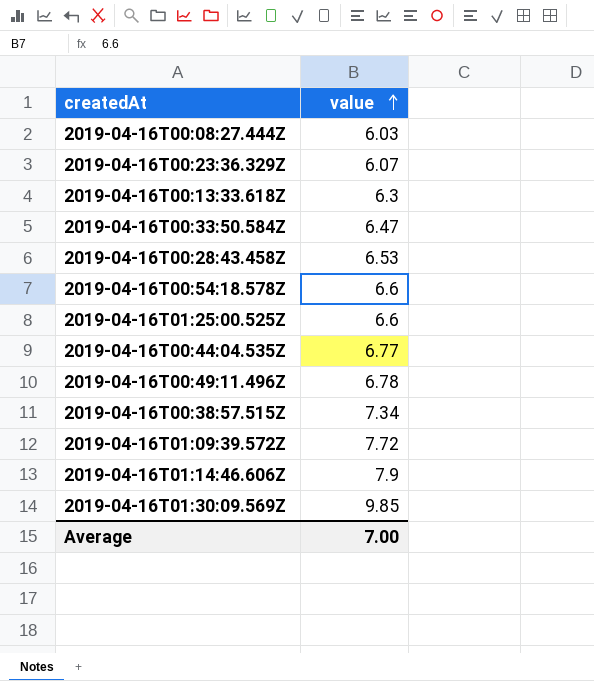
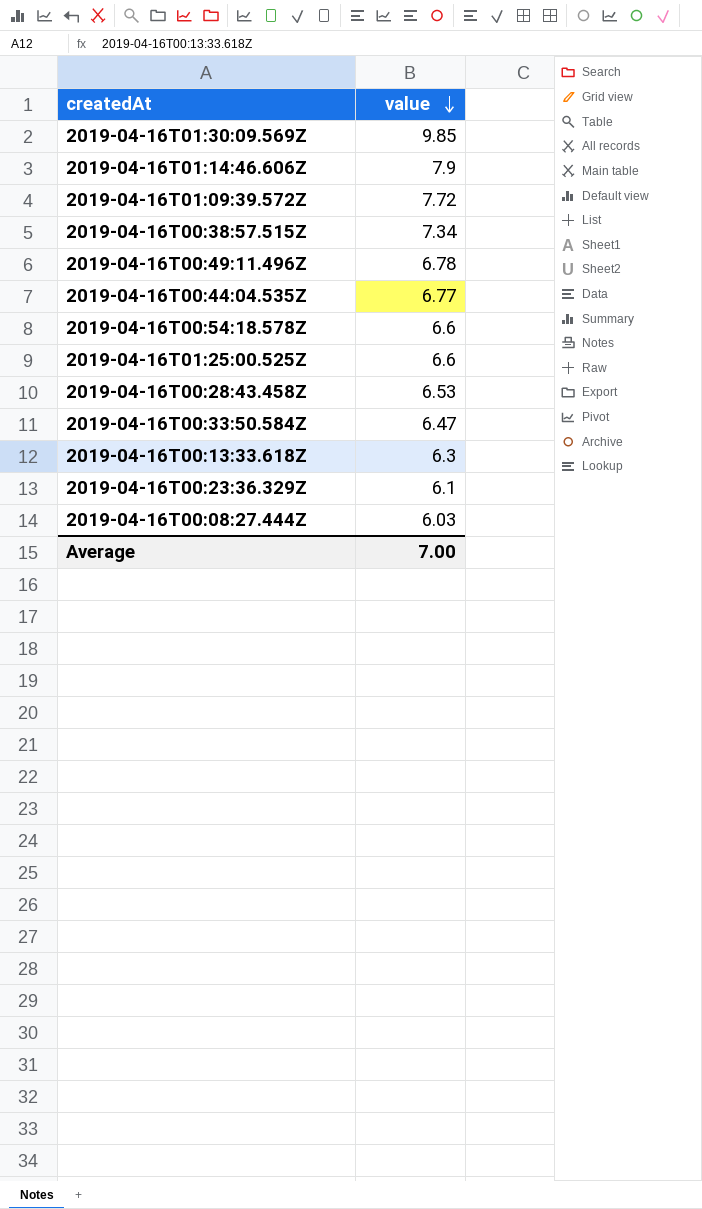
row order: value ascending -> value descending
2019-04-16T00:23:36.329Z | value: 6.07 -> 6.1

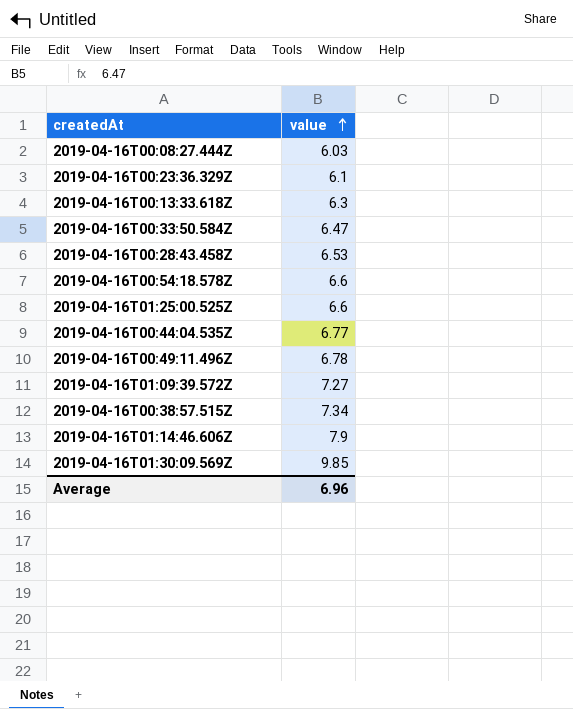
row order: value descending -> value ascending
2019-04-16T01:09:39.572Z | value: 7.72 -> 7.27
Average | value: 7.00 -> 6.96

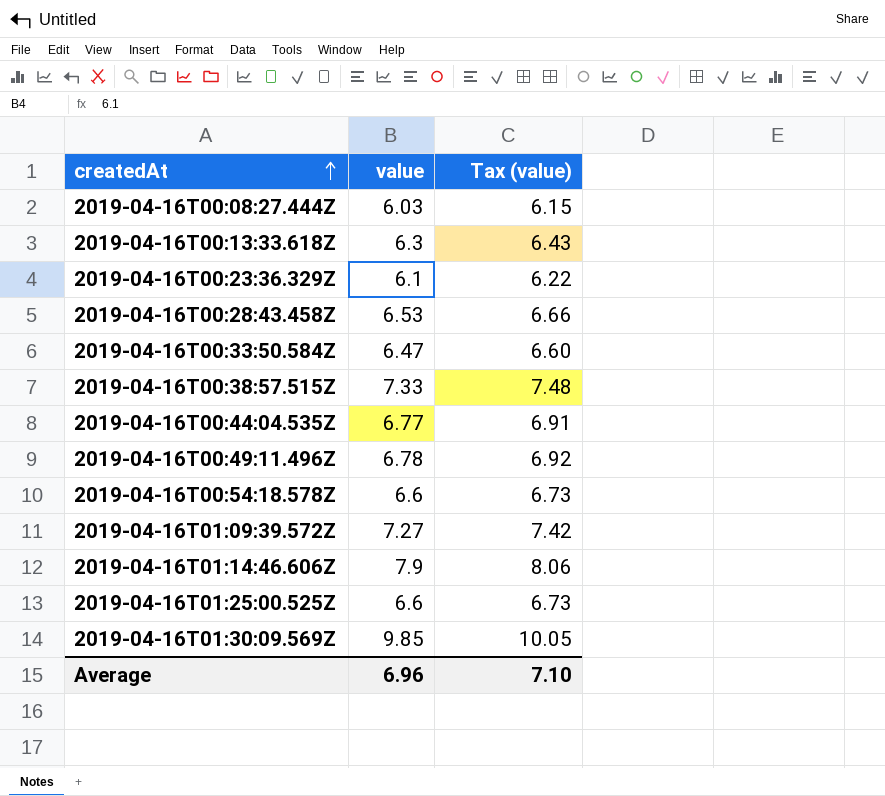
row order: value ascending -> createdAt ascending
column Tax (value) | formula: none -> [value] * 1.02
2019-04-16T00:38:57.515Z | value: 7.34 -> 7.33

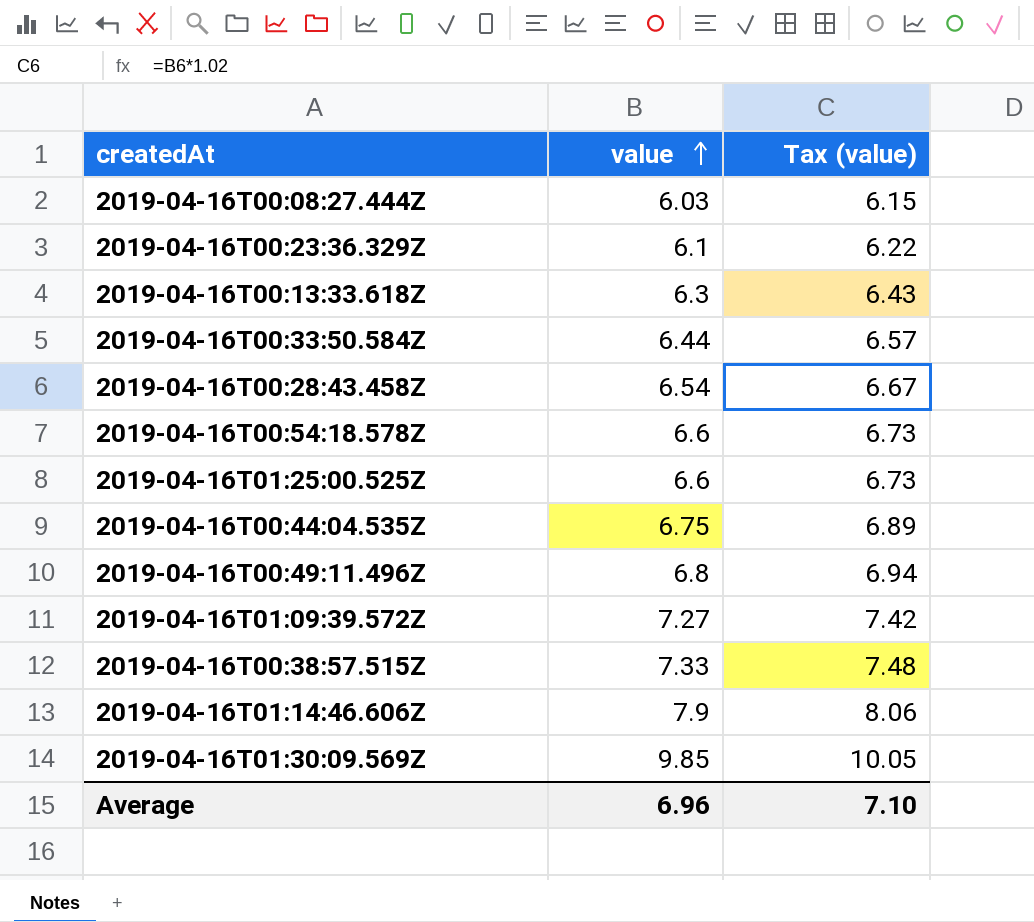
row order: createdAt ascending -> value ascending
2019-04-16T00:33:50.584Z | value: 6.47 -> 6.44
2019-04-16T00:33:50.584Z | Tax (value): 6.60 -> 6.57
2019-04-16T00:28:43.458Z | value: 6.53 -> 6.54
2019-04-16T00:28:43.458Z | Tax (value): 6.66 -> 6.67
2019-04-16T00:44:04.535Z | value: 6.77 -> 6.75
2019-04-16T00:44:04.535Z | Tax (value): 6.91 -> 6.89
2019-04-16T00:49:11.496Z | value: 6.78 -> 6.8
2019-04-16T00:49:11.496Z | Tax (value): 6.92 -> 6.94

